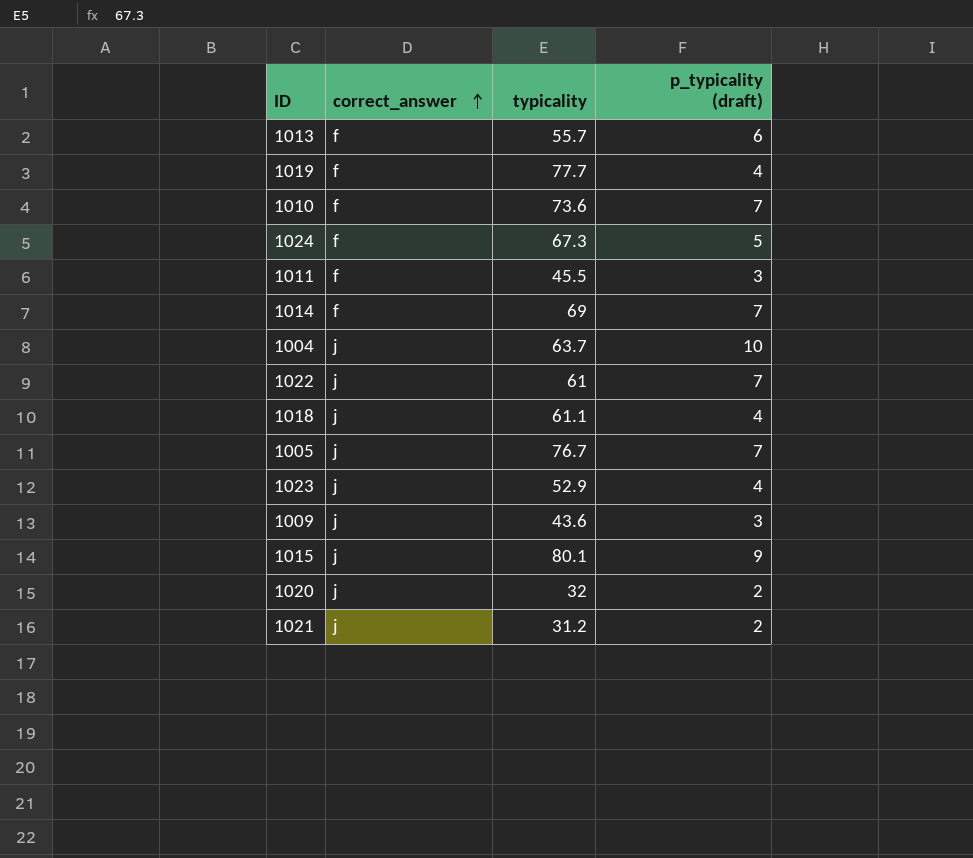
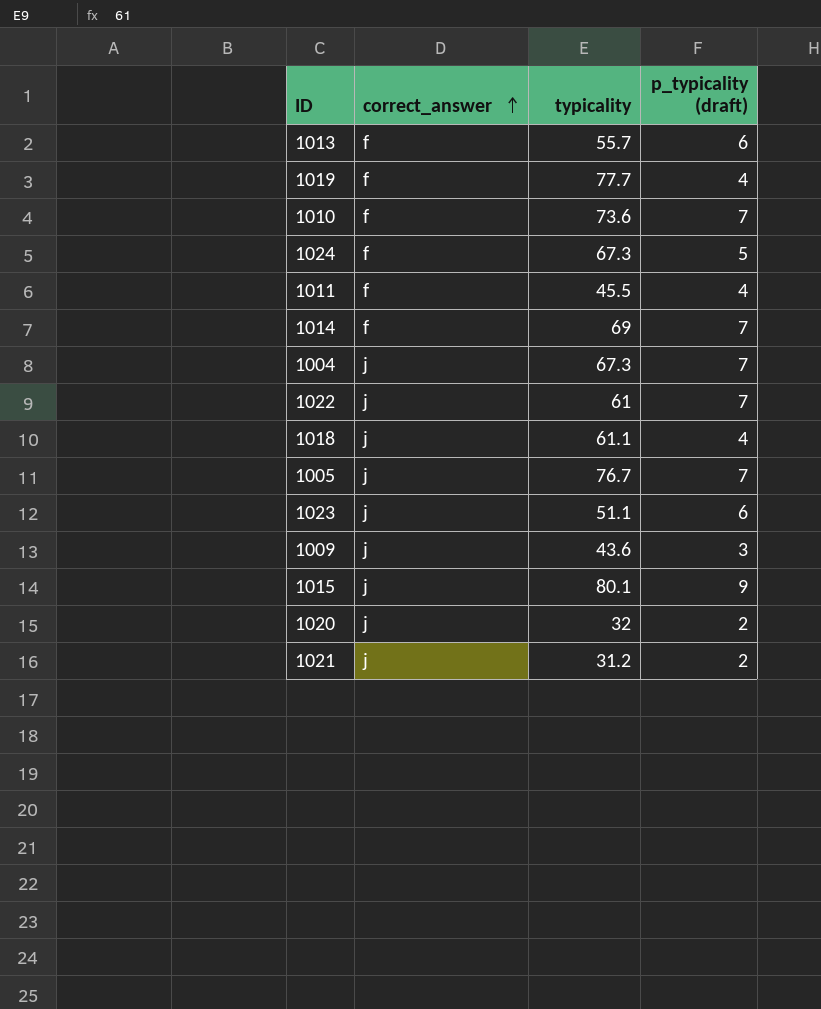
1011 | p_typicality (draft): 3 -> 4
1004 | typicality: 63.7 -> 67.3
1004 | p_typicality (draft): 10 -> 7
1023 | typicality: 52.9 -> 51.1
1023 | p_typicality (draft): 4 -> 6

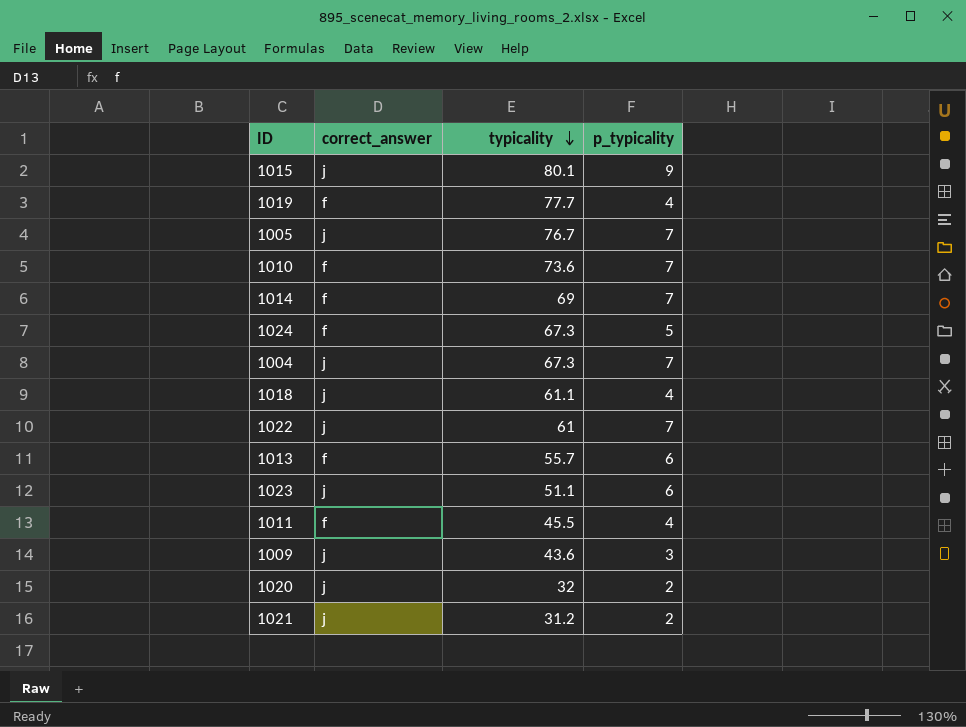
row order: correct_answer ascending -> typicality descending
column name: p_typicality (draft) -> p_typicality

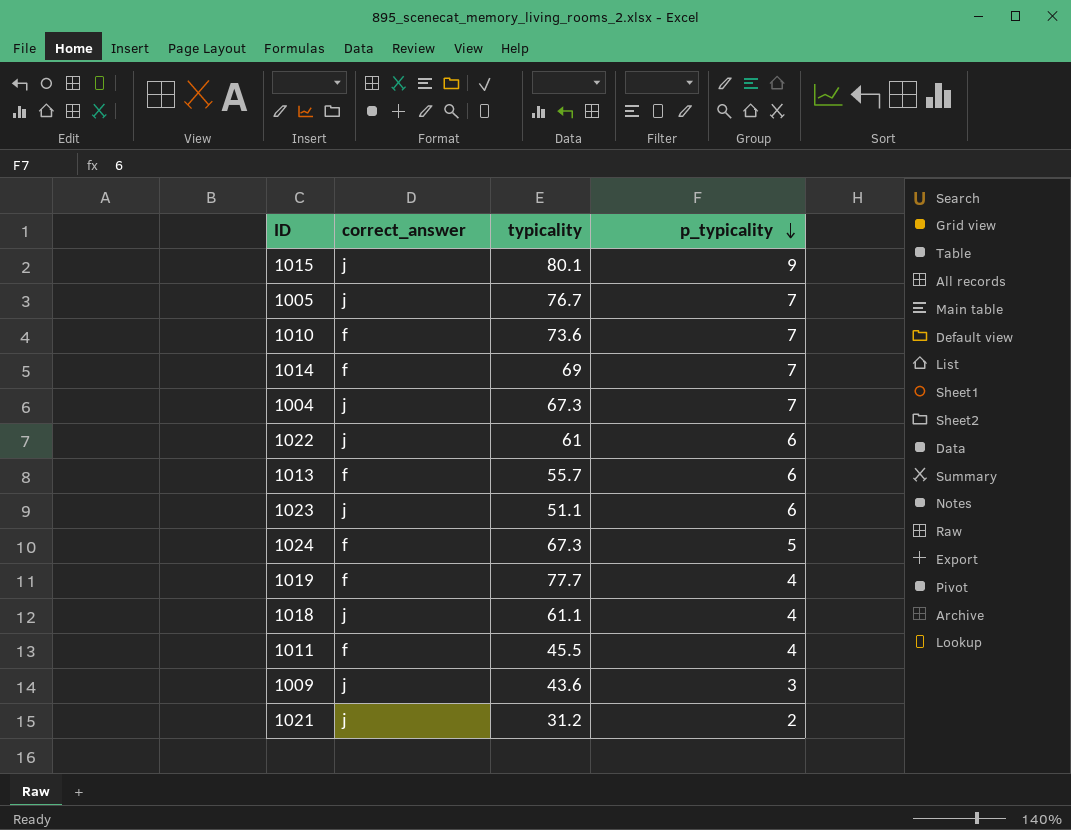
row order: typicality descending -> p_typicality descending
row 1020: j | 32 | 2 -> none
1022 | p_typicality: 7 -> 6

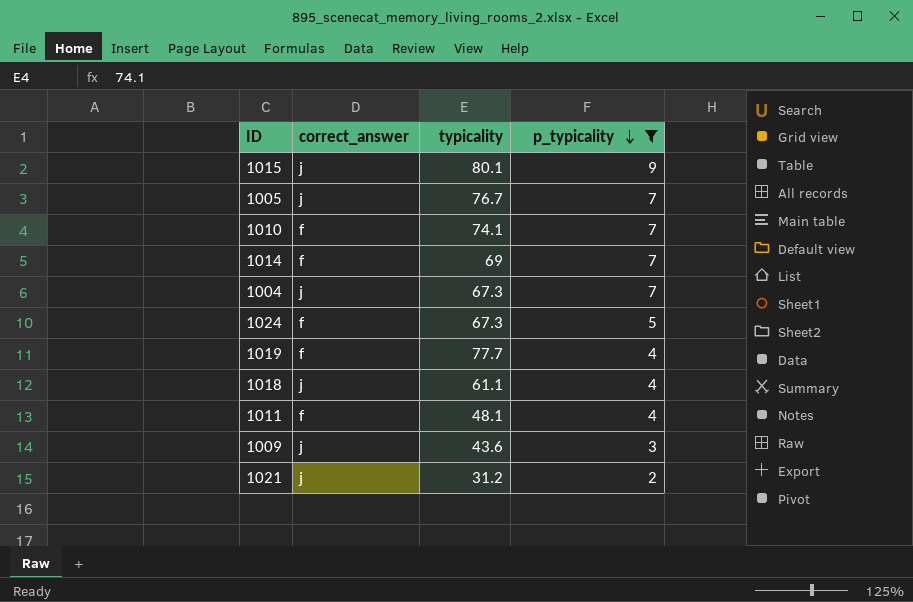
filter: none -> p_typicality != 6
1010 | typicality: 73.6 -> 74.1
1011 | typicality: 45.5 -> 48.1

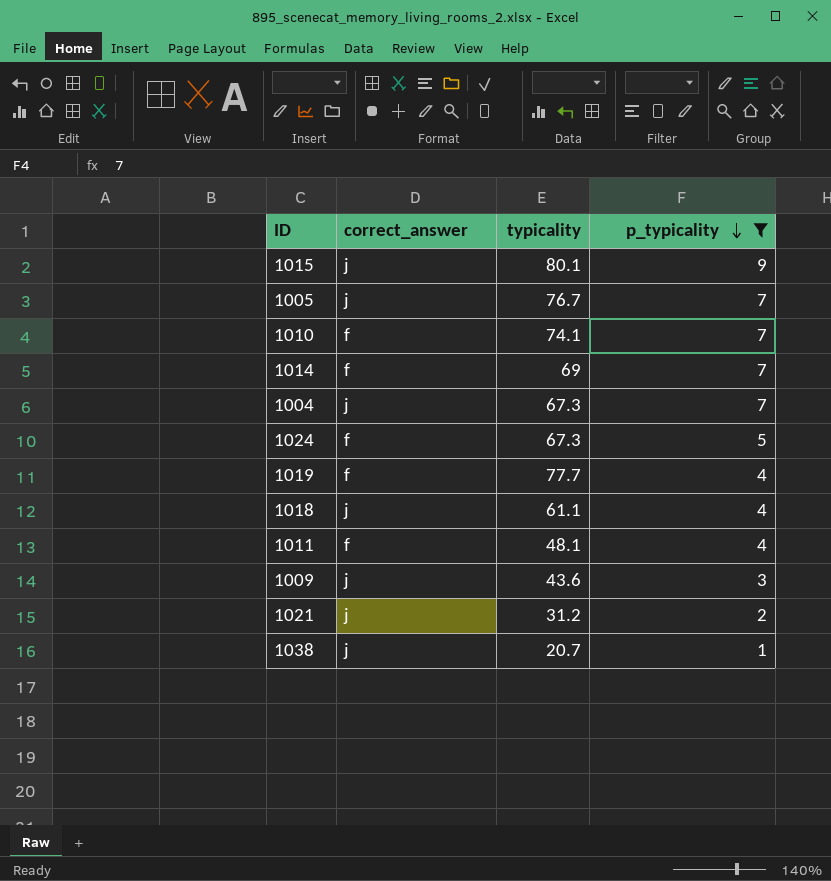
row 1038: none -> j | 20.7 | 1

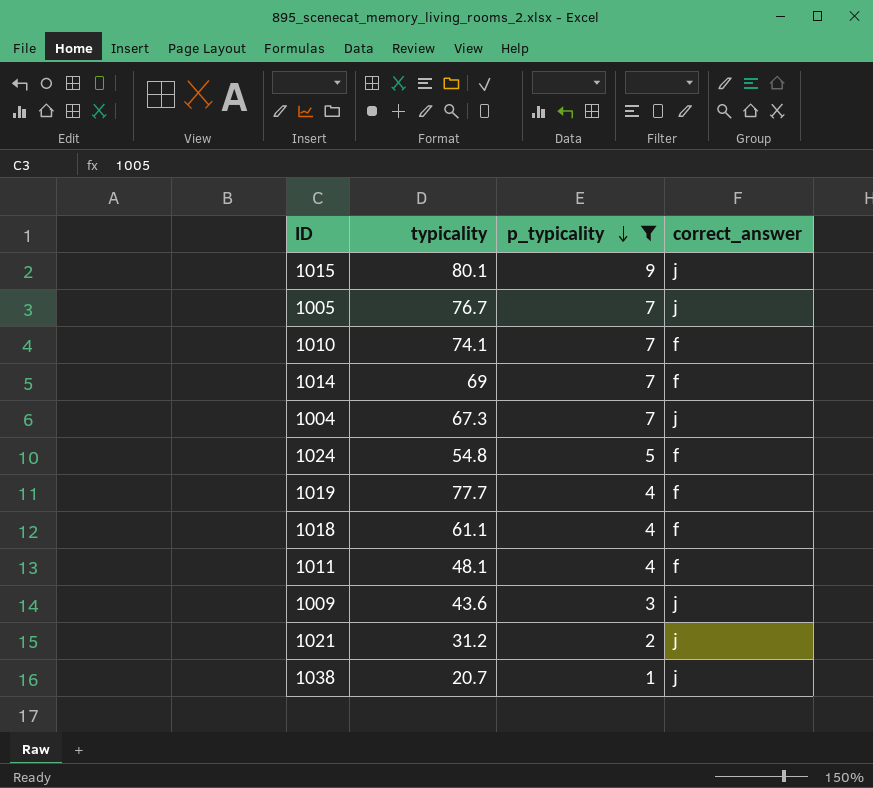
column correct_answer | position: 2 -> 4
1024 | typicality: 67.3 -> 54.8
1018 | correct_answer: j -> f

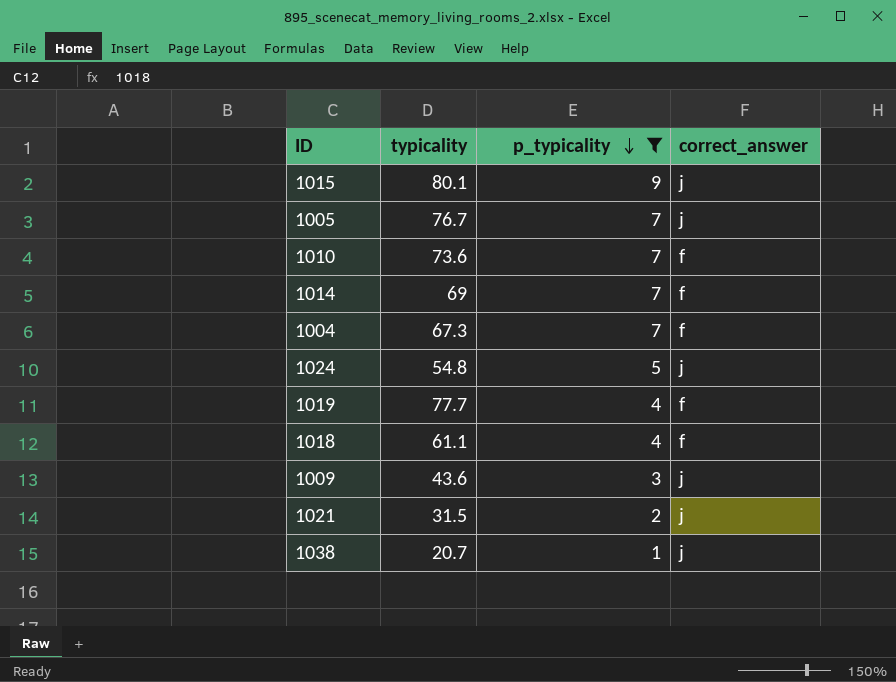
row 1011: 48.1 | 4 | f -> none
1010 | typicality: 74.1 -> 73.6
1004 | correct_answer: j -> f
1024 | correct_answer: f -> j
1021 | typicality: 31.2 -> 31.5

